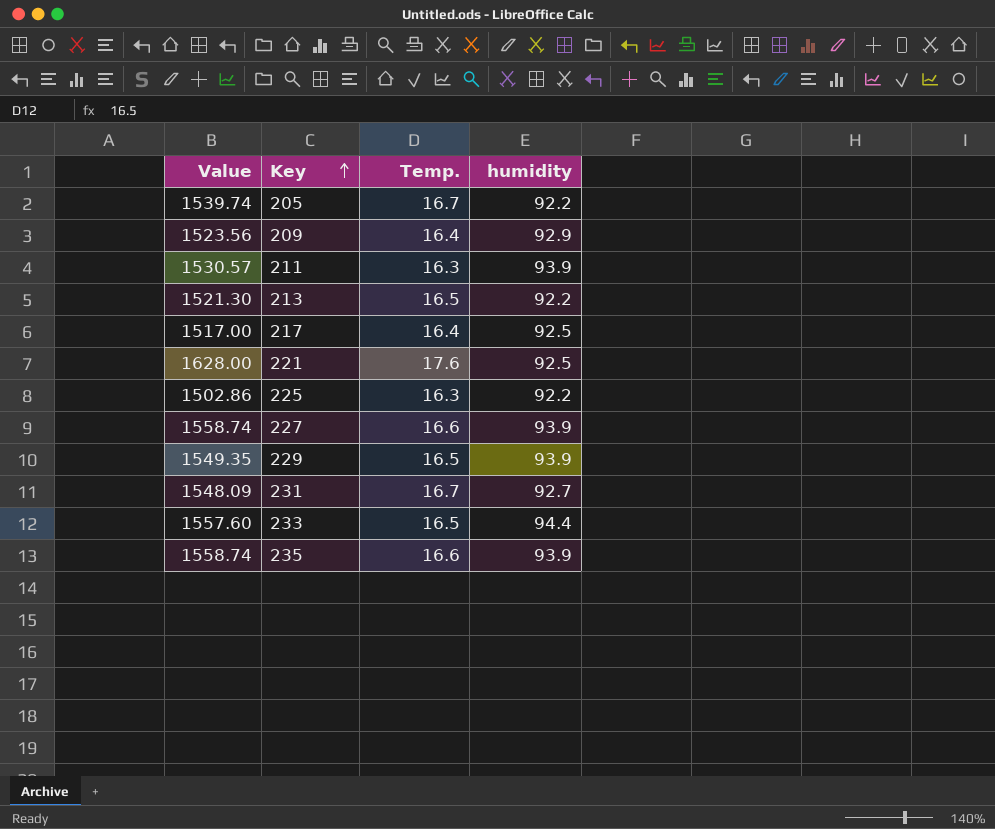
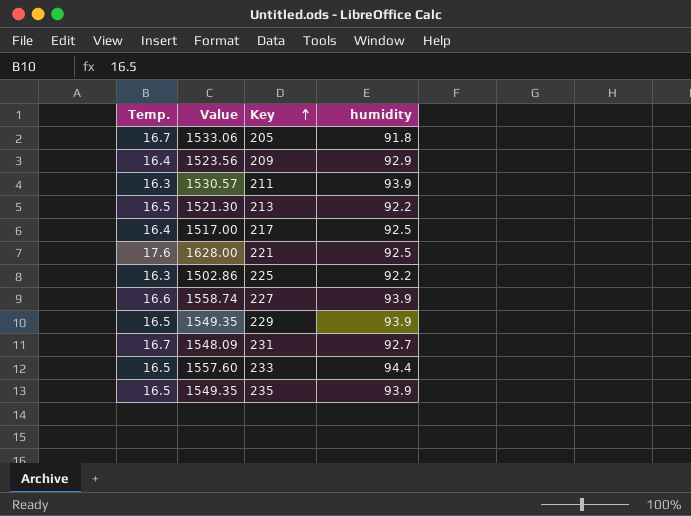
column Temp. | position: 3 -> 1
205 | Value: 1539.74 -> 1533.06
205 | humidity: 92.2 -> 91.8
235 | Temp.: 16.6 -> 16.5
235 | Value: 1558.74 -> 1549.35

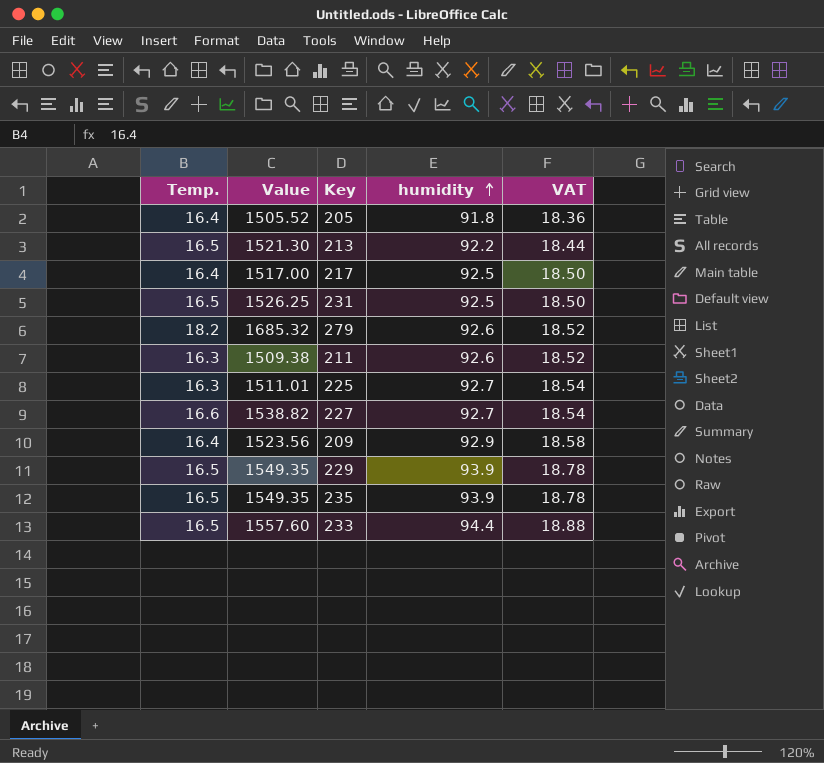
row order: Key ascending -> humidity ascending
column VAT | formula: none -> [humidity] * 0.2
row 221: 17.6 | 1628.00 | 92.5 -> none
205 | Temp.: 16.7 -> 16.4
205 | Value: 1533.06 -> 1505.52
231 | Temp.: 16.7 -> 16.5
231 | Value: 1548.09 -> 1526.25
231 | humidity: 92.7 -> 92.5
row 279: none -> 18.2 | 1685.32 | 92.6 | 18.52
211 | Value: 1530.57 -> 1509.38
211 | humidity: 93.9 -> 92.6
225 | Value: 1502.86 -> 1511.01
225 | humidity: 92.2 -> 92.7
227 | Value: 1558.74 -> 1538.82
227 | humidity: 93.9 -> 92.7

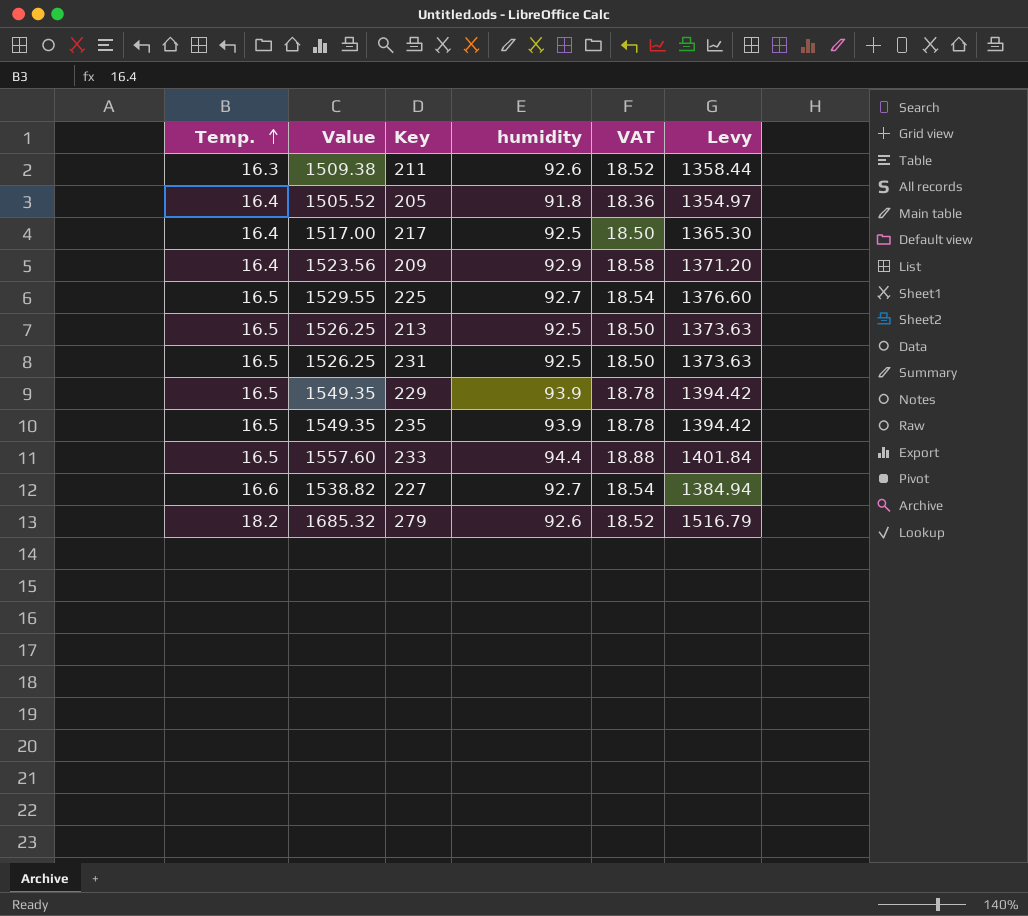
row order: humidity ascending -> Temp. ascending
column Levy | formula: none -> [Value] * 0.9
225 | Temp.: 16.3 -> 16.5
225 | Value: 1511.01 -> 1529.55
213 | Value: 1521.30 -> 1526.25
213 | humidity: 92.2 -> 92.5
213 | VAT: 18.44 -> 18.50

